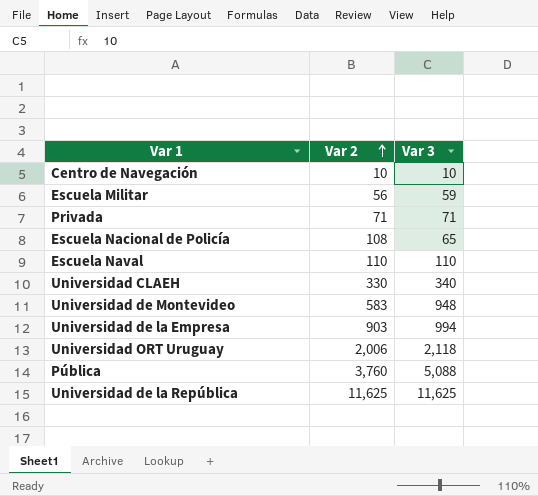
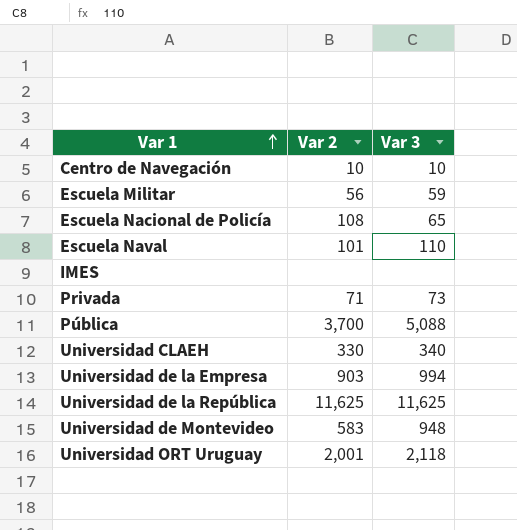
row order: Var 2 ascending -> Var 1 ascending
Escuela Naval | Var 2: 110 -> 101
row IMES: none -> none | none
Privada | Var 3: 71 -> 73
Pública | Var 2: 3,760 -> 3,700
Universidad ORT Uruguay | Var 2: 2,006 -> 2,001

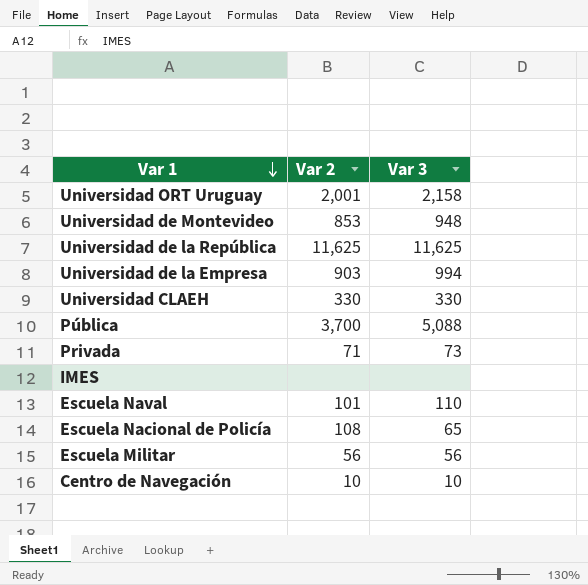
row order: Var 1 ascending -> Var 1 descending
Universidad ORT Uruguay | Var 3: 2,118 -> 2,158
Universidad de Montevideo | Var 2: 583 -> 853
Universidad CLAEH | Var 3: 340 -> 330
Escuela Militar | Var 3: 59 -> 56

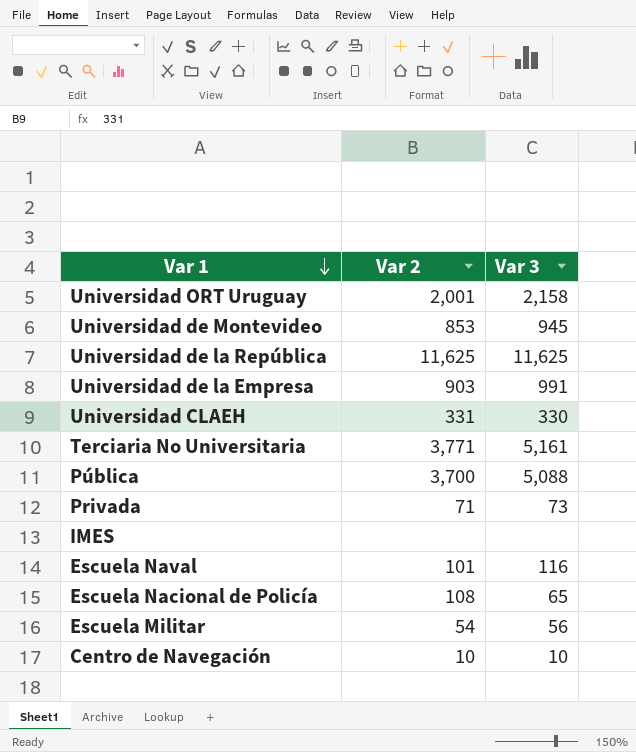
Universidad de Montevideo | Var 3: 948 -> 945
Universidad de la Empresa | Var 3: 994 -> 991
Universidad CLAEH | Var 2: 330 -> 331
row Terciaria No Universitaria: none -> 3,771 | 5,161
Escuela Naval | Var 3: 110 -> 116
Escuela Militar | Var 2: 56 -> 54

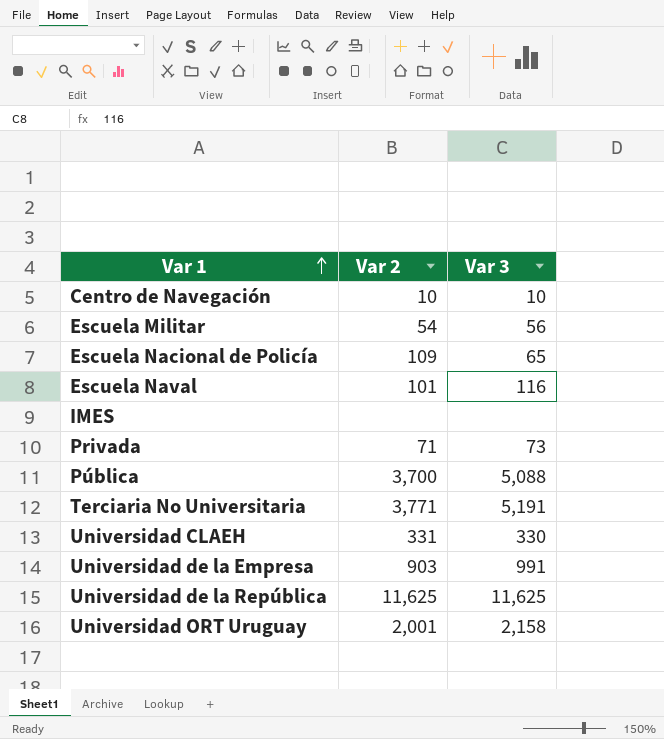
row order: Var 1 descending -> Var 1 ascending
row Universidad de Montevideo: 853 | 945 -> none
Escuela Nacional de Policía | Var 2: 108 -> 109
Terciaria No Universitaria | Var 3: 5,161 -> 5,191

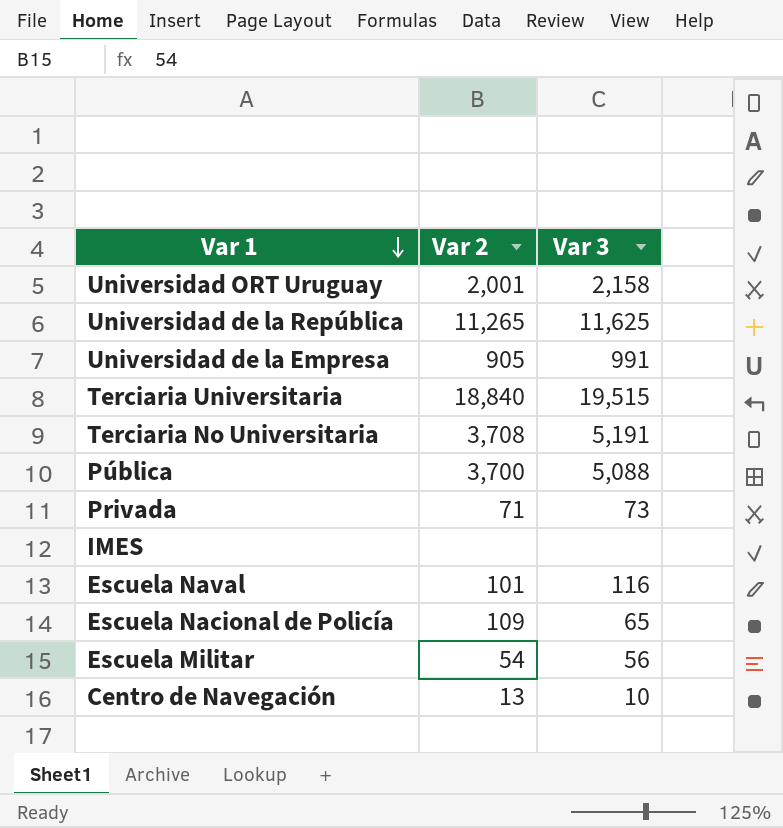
row order: Var 1 ascending -> Var 1 descending
row Universidad CLAEH: 331 | 330 -> none
Universidad de la República | Var 2: 11,625 -> 11,265
Universidad de la Empresa | Var 2: 903 -> 905
row Terciaria Universitaria: none -> 18,840 | 19,515
Terciaria No Universitaria | Var 2: 3,771 -> 3,708
Centro de Navegación | Var 2: 10 -> 13

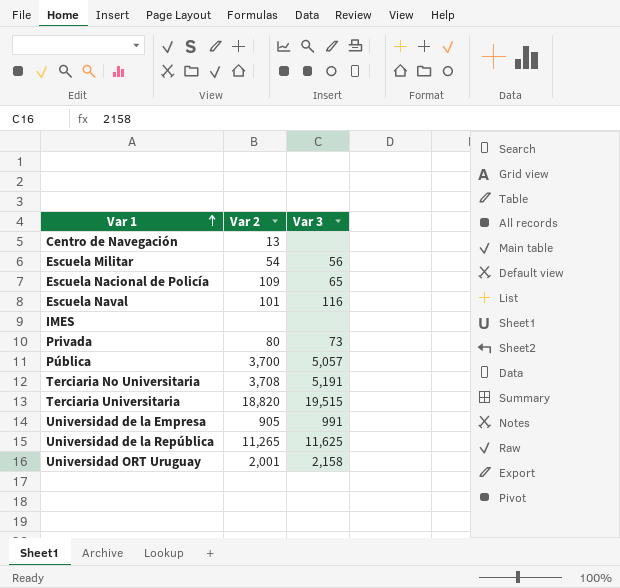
row order: Var 1 descending -> Var 1 ascending
Centro de Navegación | Var 3: 10 -> none
Privada | Var 2: 71 -> 80
Pública | Var 3: 5,088 -> 5,057
Terciaria Universitaria | Var 2: 18,840 -> 18,820

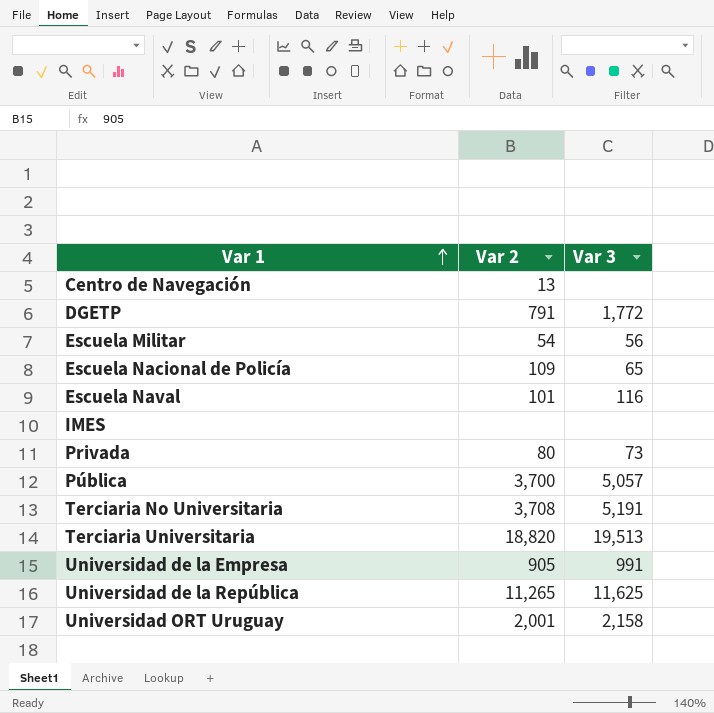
row DGETP: none -> 791 | 1,772
Terciaria Universitaria | Var 3: 19,515 -> 19,513

